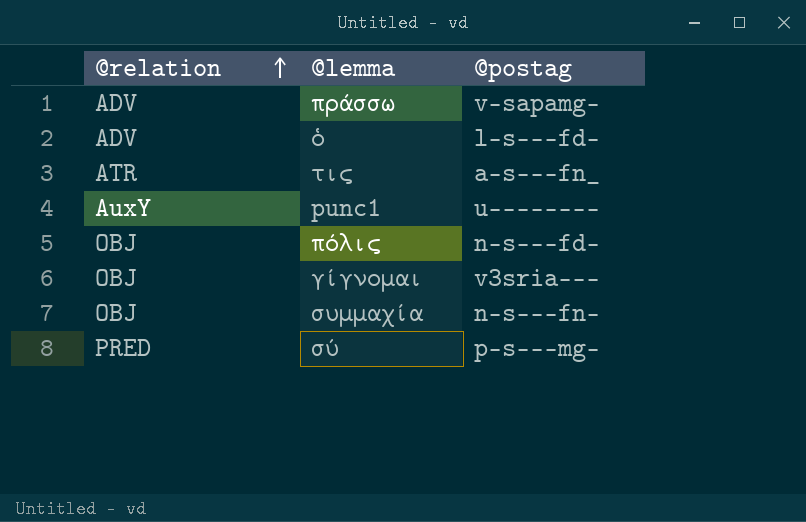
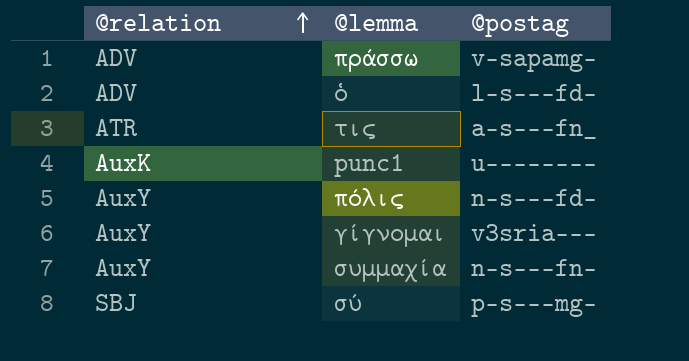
punc1 | @relation: AuxY -> AuxK
πόλις | @relation: OBJ -> AuxY
γίγνομαι | @relation: OBJ -> AuxY
συμμαχία | @relation: OBJ -> AuxY
σύ | @relation: PRED -> SBJ

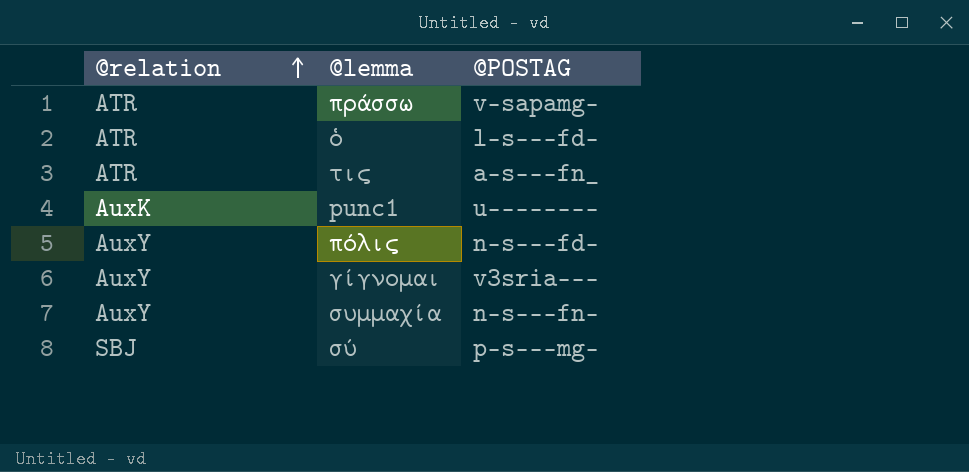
column name: @postag -> @POSTAG
πράσσω | @relation: ADV -> ATR
ὁ | @relation: ADV -> ATR

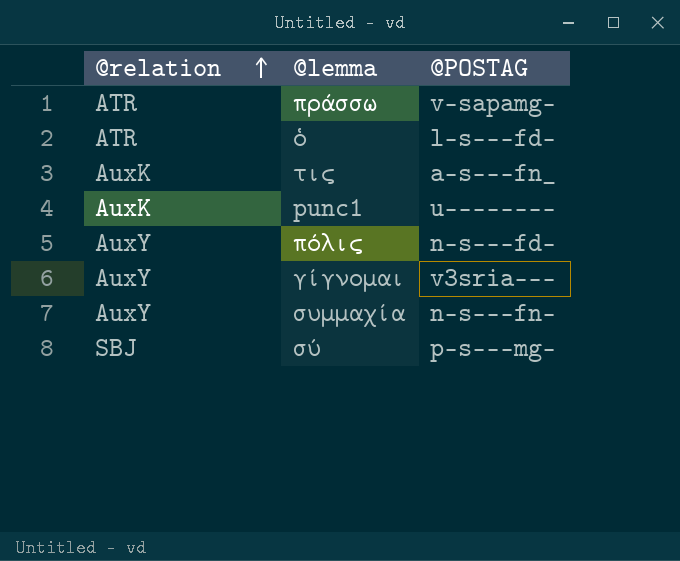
τις | @relation: ATR -> AuxK

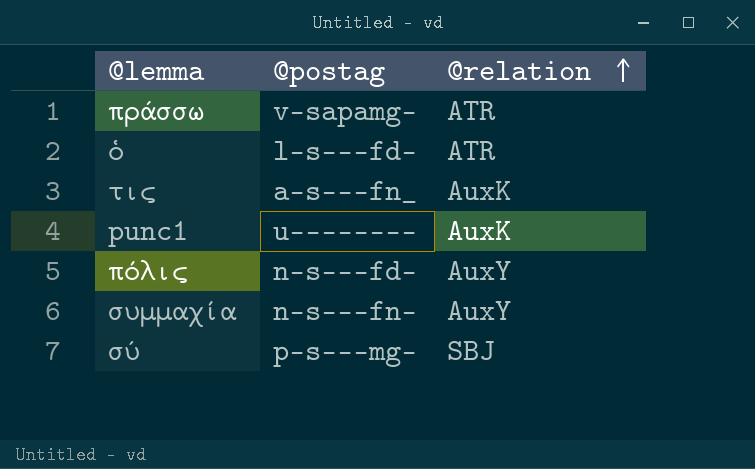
column name: @POSTAG -> @postag
column @relation | position: 1 -> 3
row γίγνομαι: AuxY | v3sria--- -> none

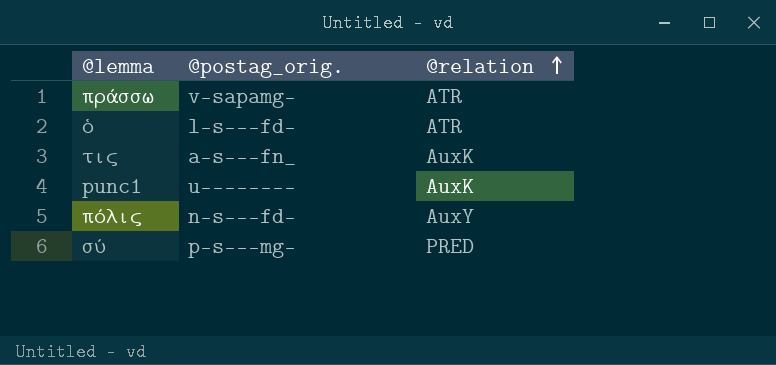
column name: @postag -> @postag_orig.
row συμμαχία: n-s---fn- | AuxY -> none
σύ | @relation: SBJ -> PRED

